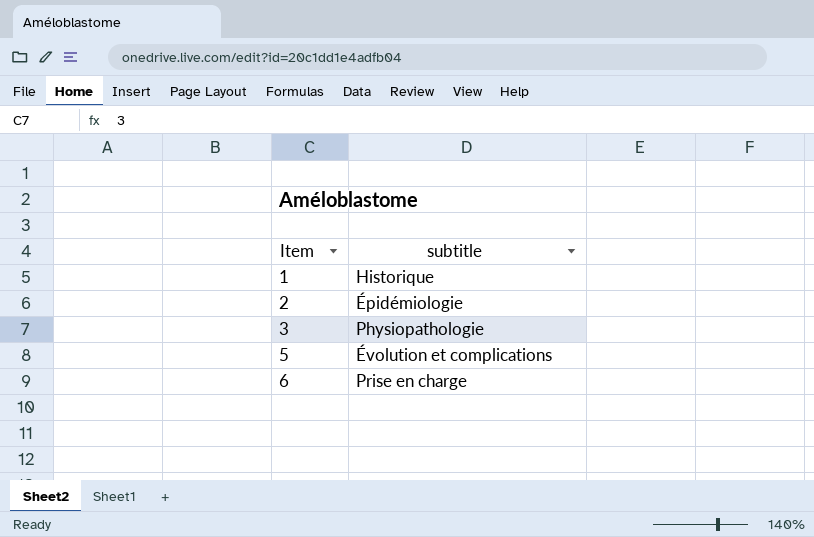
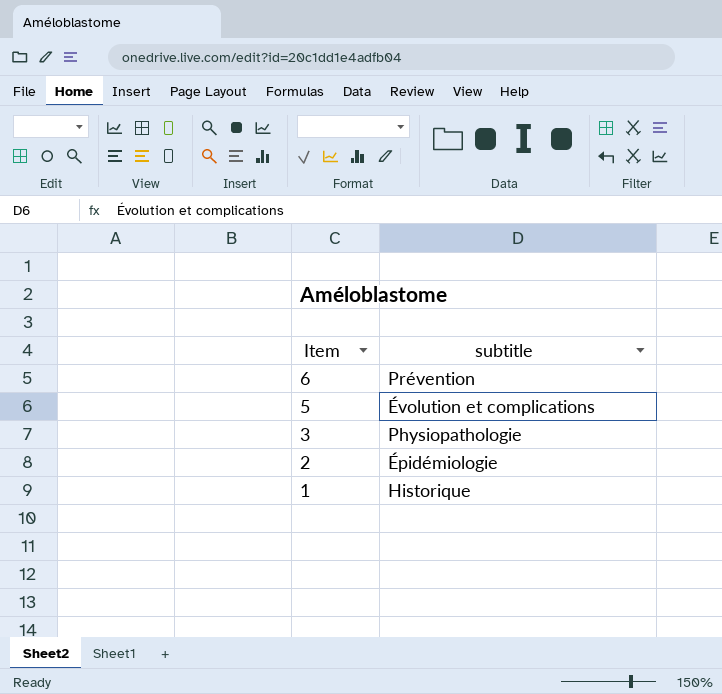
row order: Item ascending -> Item descending
6 | subtitle: Prise en charge -> Prévention

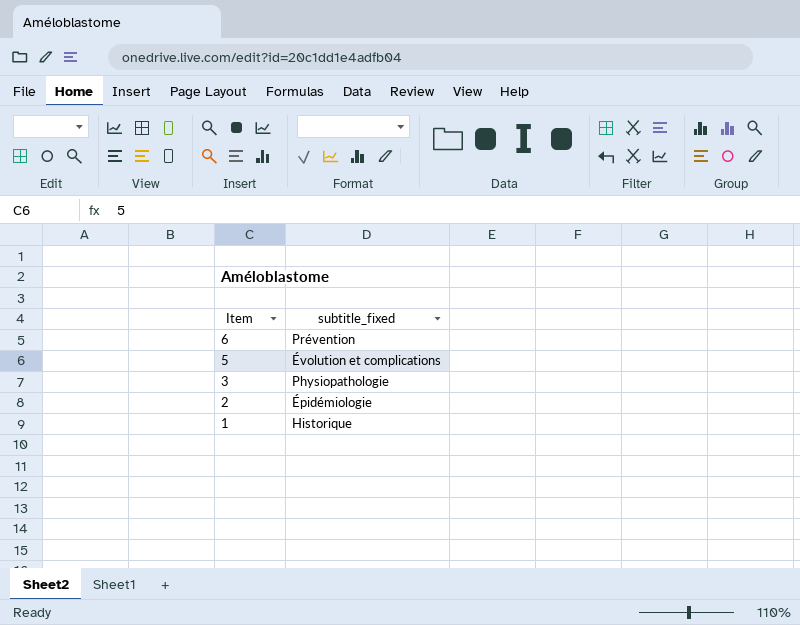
column name: subtitle -> subtitle_fixed

